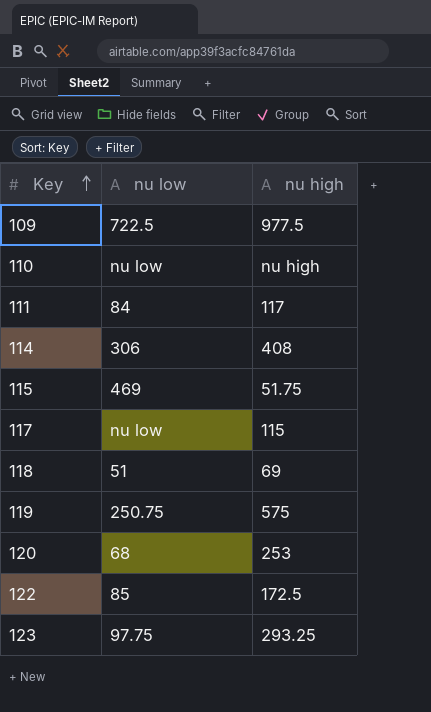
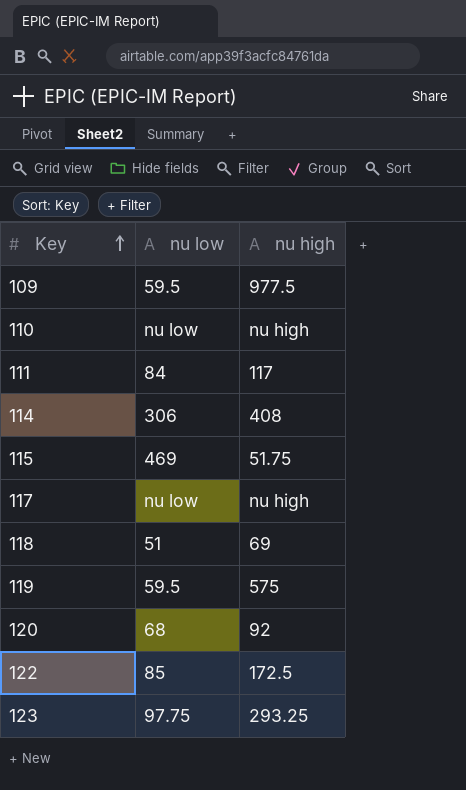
109 | nu low: 722.5 -> 59.5
117 | nu high: 115 -> nu high
119 | nu low: 250.75 -> 59.5
120 | nu high: 253 -> 92

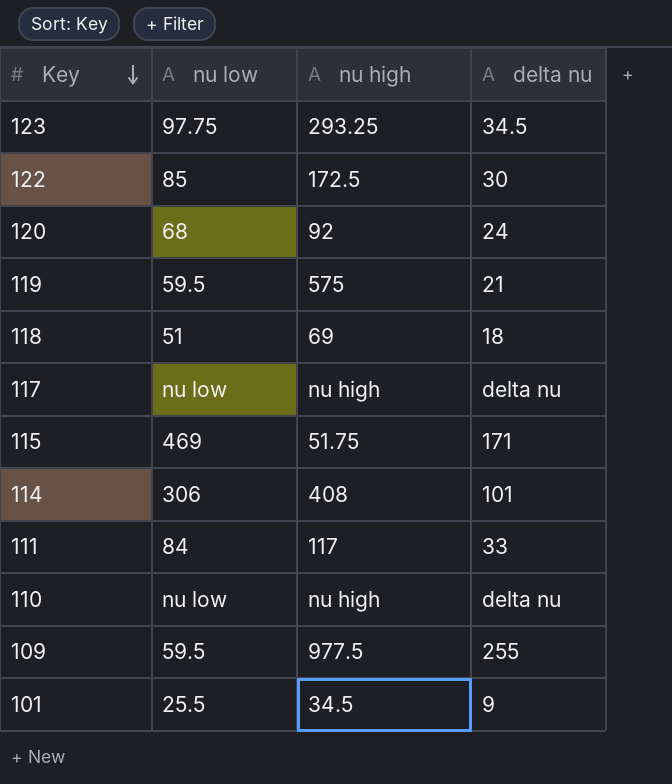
row order: Key ascending -> Key descending
column delta nu | position: none -> 4
row 101: none -> 25.5 | 34.5 | 9

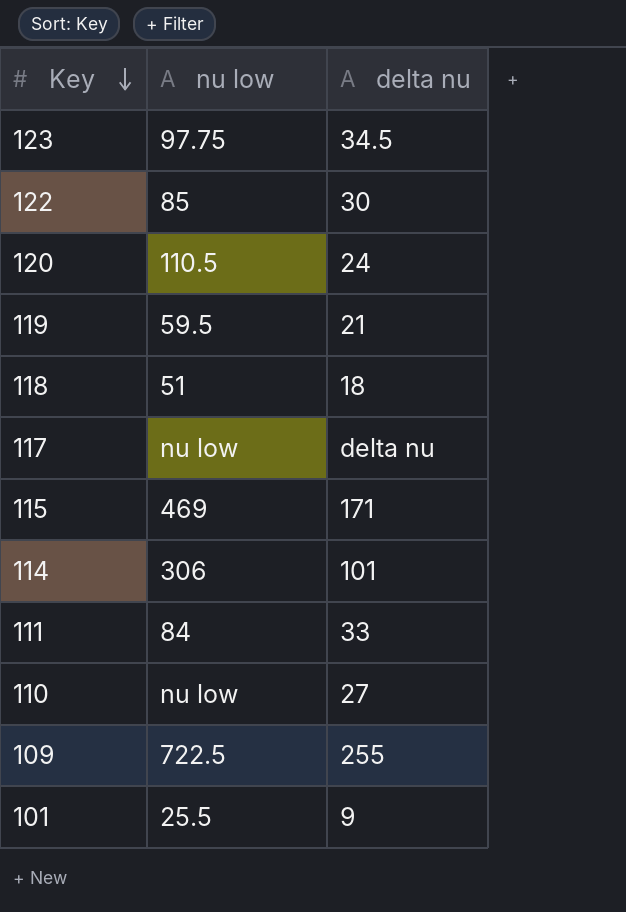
column nu high | position: 3 -> none
120 | nu low: 68 -> 110.5
110 | delta nu: delta nu -> 27
109 | nu low: 59.5 -> 722.5

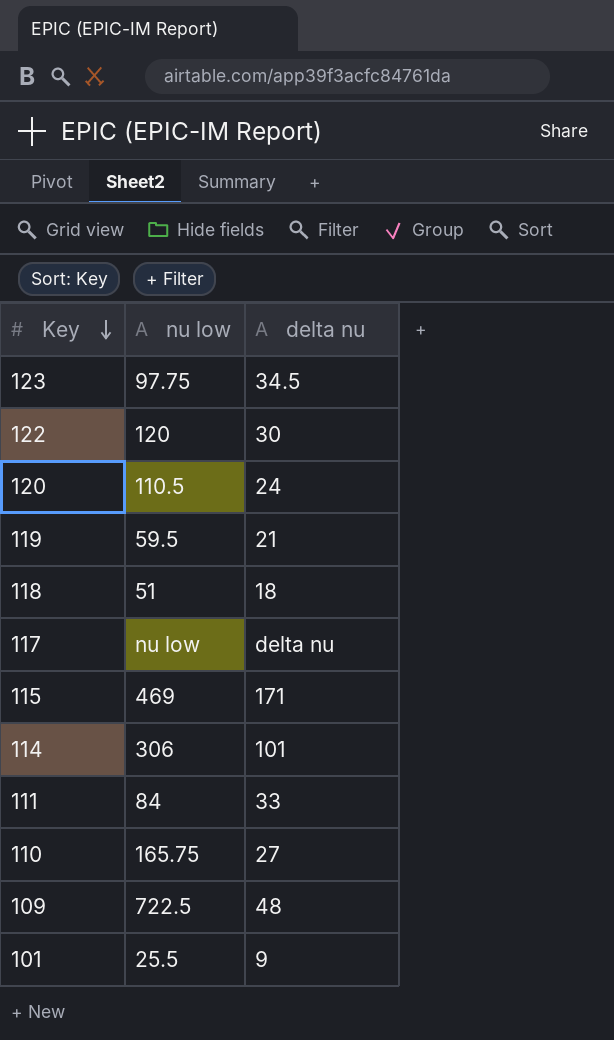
122 | nu low: 85 -> 120
110 | nu low: nu low -> 165.75
109 | delta nu: 255 -> 48

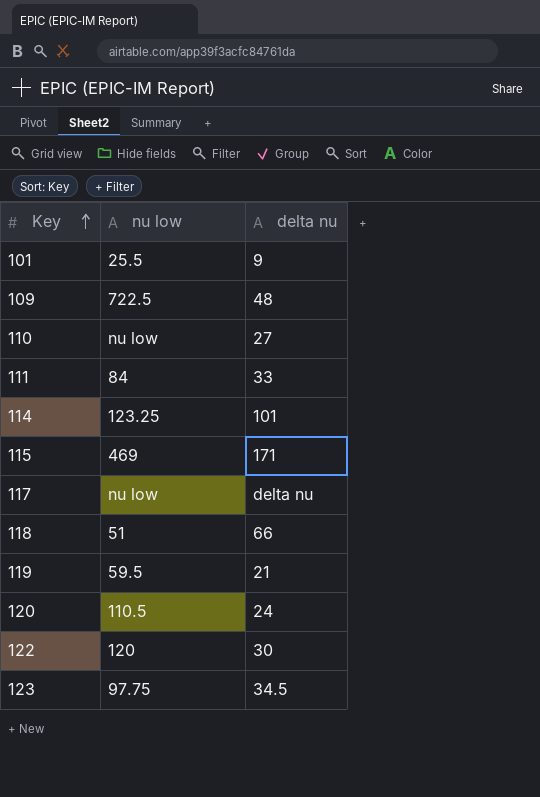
row order: Key descending -> Key ascending
110 | nu low: 165.75 -> nu low
114 | nu low: 306 -> 123.25
118 | delta nu: 18 -> 66

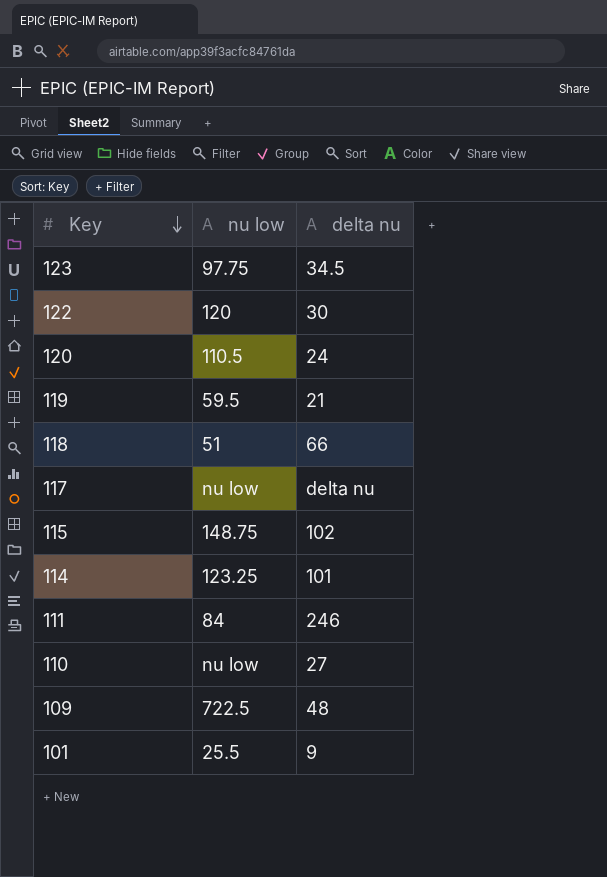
row order: Key ascending -> Key descending
115 | nu low: 469 -> 148.75
115 | delta nu: 171 -> 102
111 | delta nu: 33 -> 246

